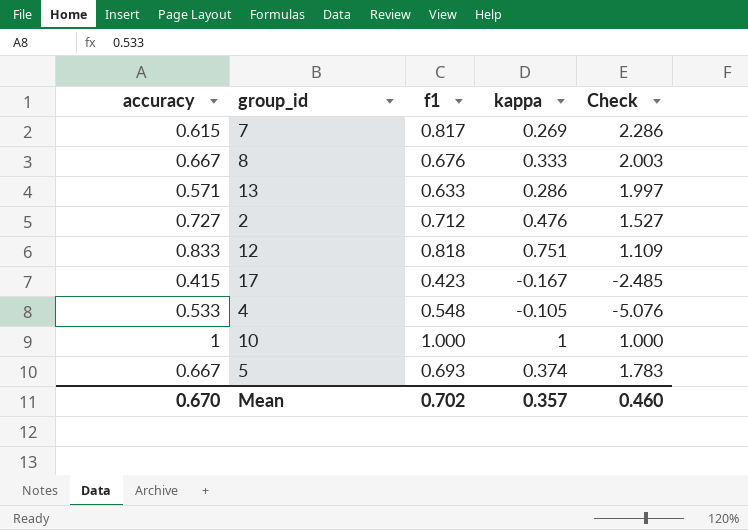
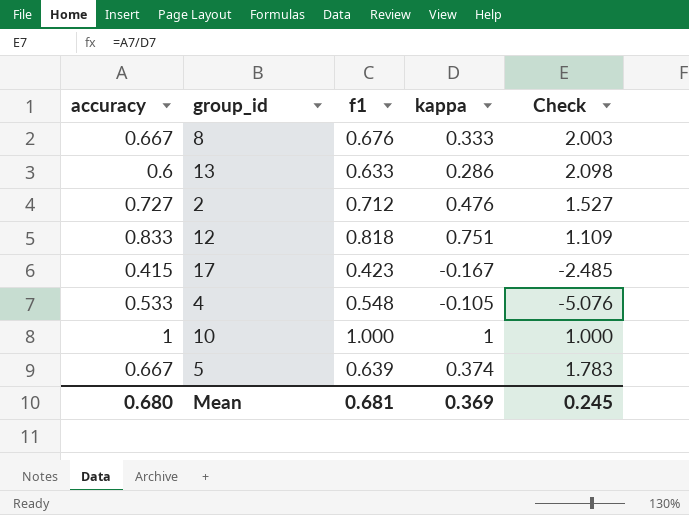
row 7: 0.615 | 0.817 | 0.269 | 2.286 -> none
13 | accuracy: 0.571 -> 0.6
13 | Check: 1.997 -> 2.098
5 | f1: 0.693 -> 0.639
Mean | accuracy: 0.670 -> 0.680
Mean | f1: 0.702 -> 0.681
Mean | kappa: 0.357 -> 0.369
Mean | Check: 0.460 -> 0.245

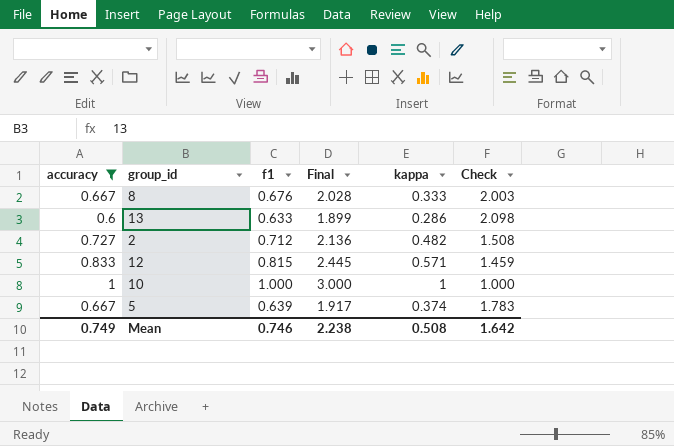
filter: none -> accuracy >= 0.6
column Final | formula: none -> [f1] * 3
2 | kappa: 0.476 -> 0.482
2 | Check: 1.527 -> 1.508
12 | f1: 0.818 -> 0.815
12 | kappa: 0.751 -> 0.571
12 | Check: 1.109 -> 1.459
Mean | accuracy: 0.680 -> 0.749
Mean | f1: 0.681 -> 0.746
Mean | kappa: 0.369 -> 0.508
Mean | Check: 0.245 -> 1.642

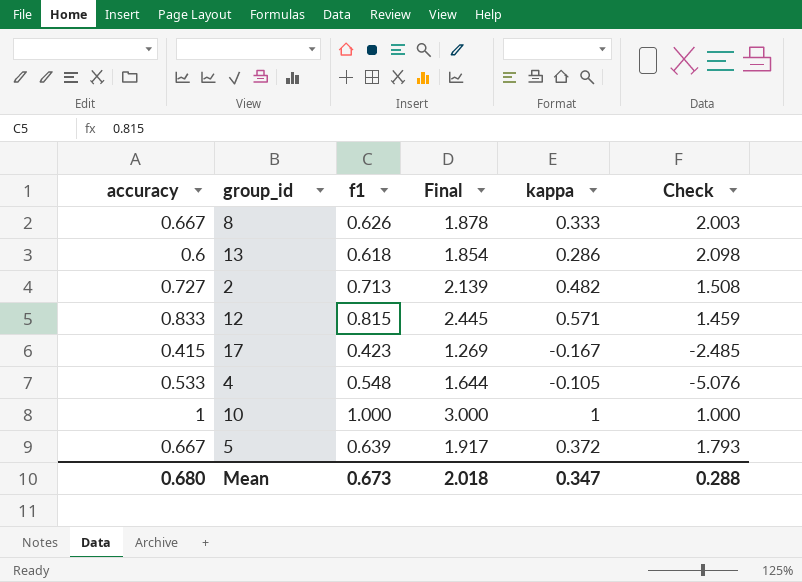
filter: accuracy >= 0.6 -> none
8 | f1: 0.676 -> 0.626
8 | Final: 2.028 -> 1.878
13 | f1: 0.633 -> 0.618
13 | Final: 1.899 -> 1.854
2 | f1: 0.712 -> 0.713
2 | Final: 2.136 -> 2.139
5 | kappa: 0.374 -> 0.372
5 | Check: 1.783 -> 1.793
Mean | accuracy: 0.749 -> 0.680
Mean | f1: 0.746 -> 0.673
Mean | Final: 2.238 -> 2.018
Mean | kappa: 0.508 -> 0.347
Mean | Check: 1.642 -> 0.288

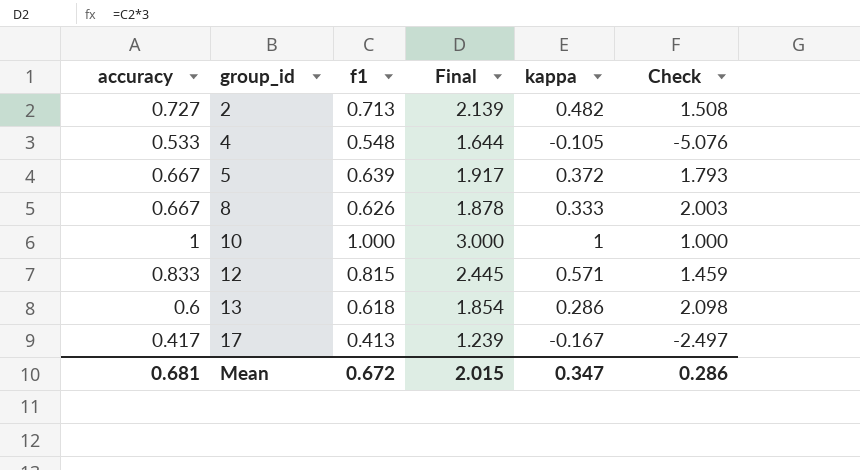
row order: none -> group_id ascending
17 | accuracy: 0.415 -> 0.417
17 | f1: 0.423 -> 0.413
17 | Final: 1.269 -> 1.239
17 | Check: -2.485 -> -2.497
Mean | accuracy: 0.680 -> 0.681
Mean | f1: 0.673 -> 0.672
Mean | Final: 2.018 -> 2.015
Mean | Check: 0.288 -> 0.286

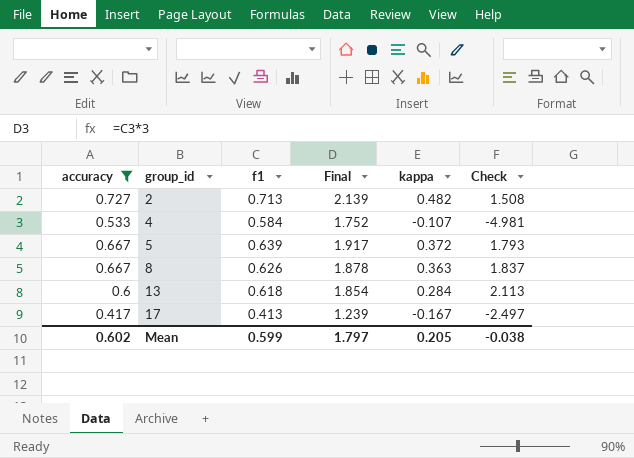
filter: none -> accuracy <= 0.727
4 | f1: 0.548 -> 0.584
4 | Final: 1.644 -> 1.752
4 | kappa: -0.105 -> -0.107
4 | Check: -5.076 -> -4.981
8 | kappa: 0.333 -> 0.363
8 | Check: 2.003 -> 1.837
13 | kappa: 0.286 -> 0.284
13 | Check: 2.098 -> 2.113
Mean | accuracy: 0.681 -> 0.602
Mean | f1: 0.672 -> 0.599
Mean | Final: 2.015 -> 1.797
Mean | kappa: 0.347 -> 0.205
Mean | Check: 0.286 -> -0.038

